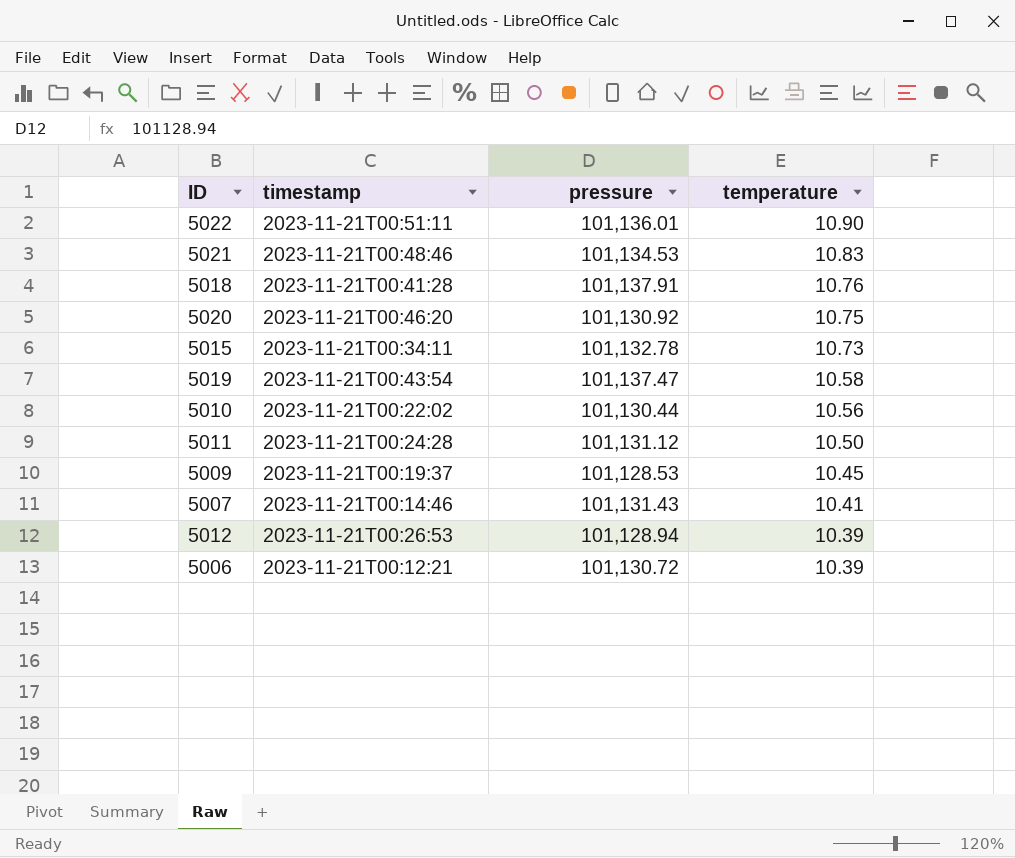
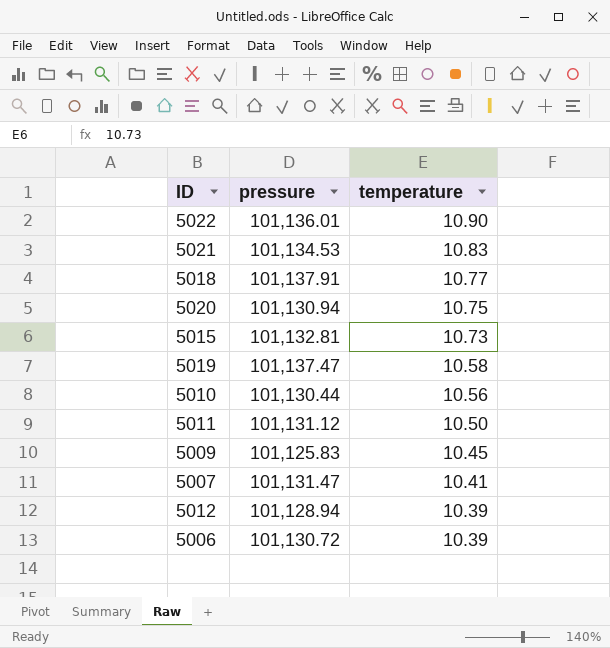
column timestamp | position: 2 -> none
5018 | temperature: 10.76 -> 10.77
5020 | pressure: 101,130.92 -> 101,130.94
5015 | pressure: 101,132.78 -> 101,132.81
5009 | pressure: 101,128.53 -> 101,125.83
5007 | pressure: 101,131.43 -> 101,131.47

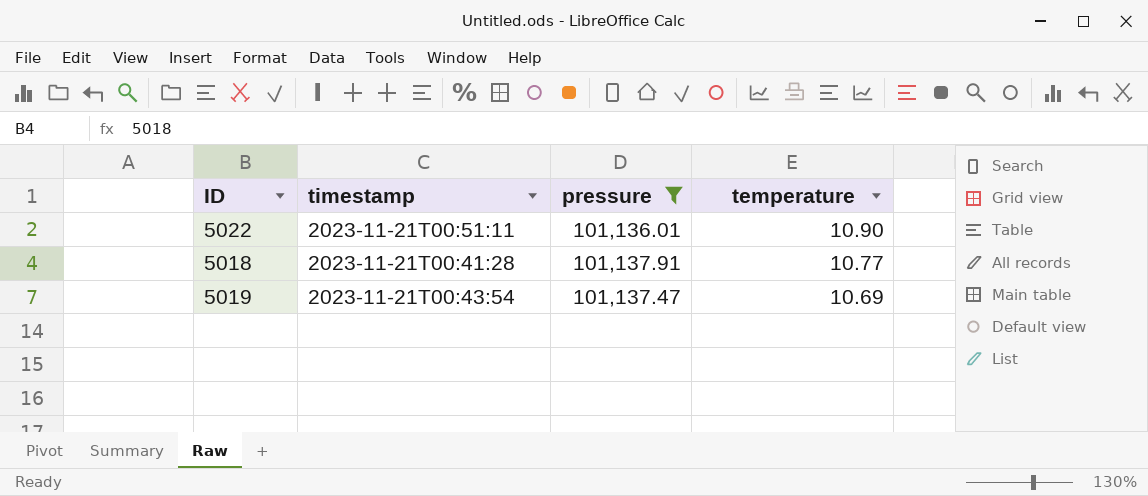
filter: none -> pressure >= 101,136.01
column timestamp | position: none -> 2
5019 | temperature: 10.58 -> 10.69

